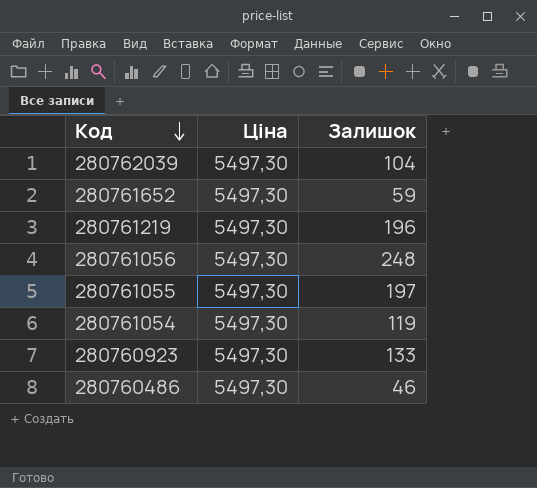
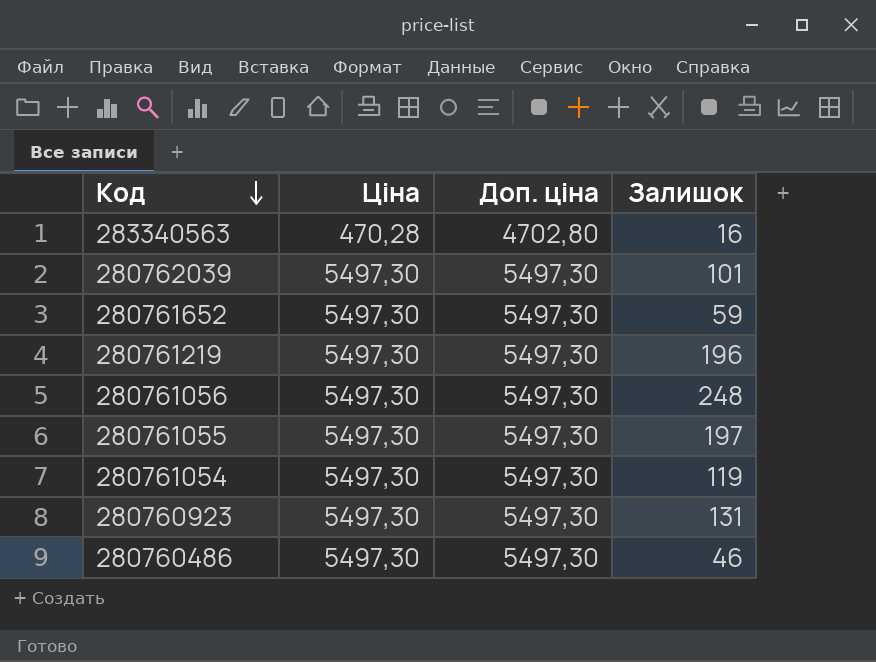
column Доп. ціна | position: none -> 3
row 283340563: none -> 470,28 | 4702,80 | 16
280762039 | Залишок: 104 -> 101
280760923 | Залишок: 133 -> 131

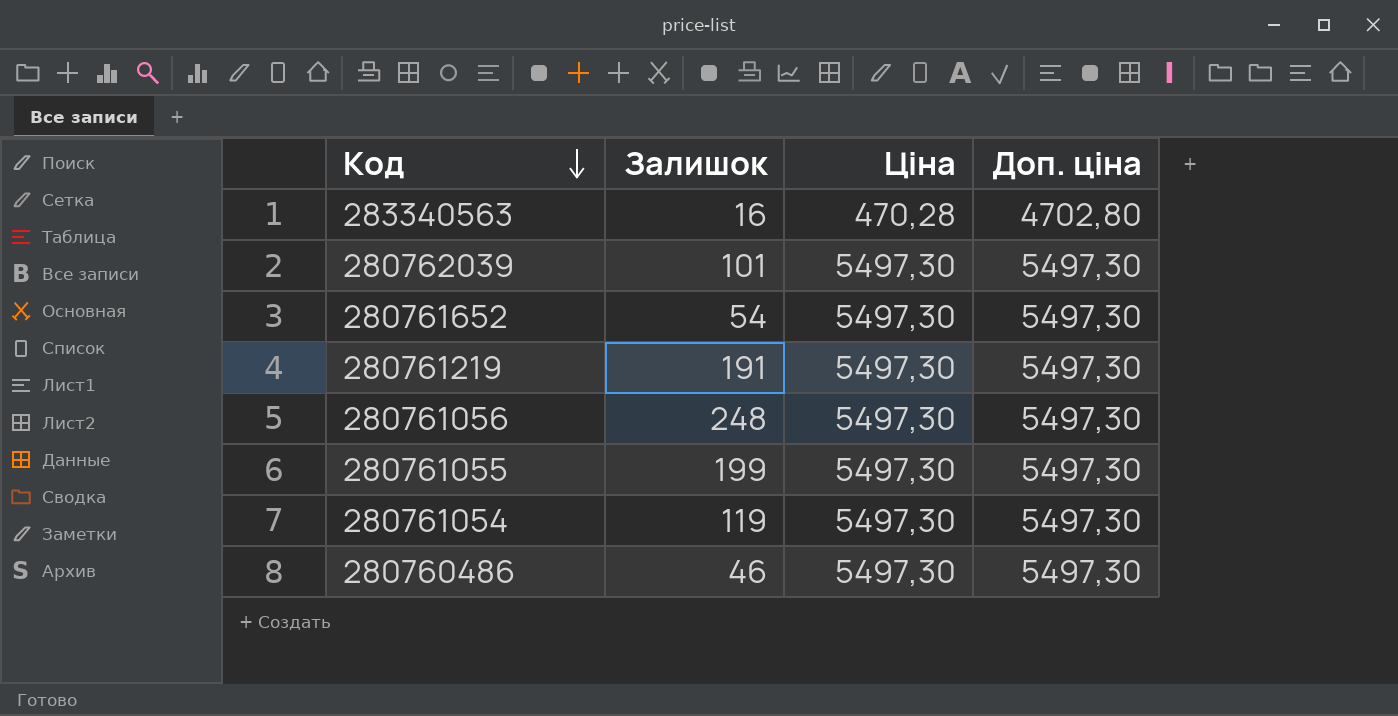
column Залишок | position: 4 -> 2
row 280760923: 5497,30 | 5497,30 | 131 -> none
280761652 | Залишок: 59 -> 54
280761219 | Залишок: 196 -> 191
280761055 | Залишок: 197 -> 199

